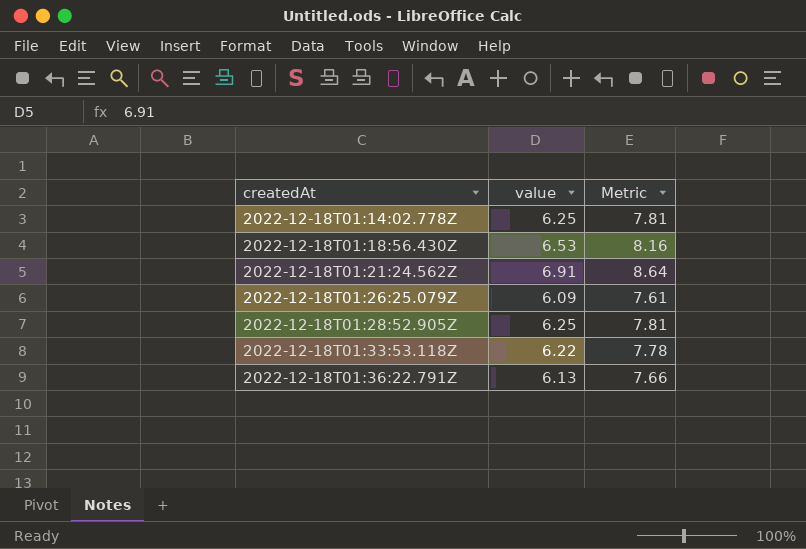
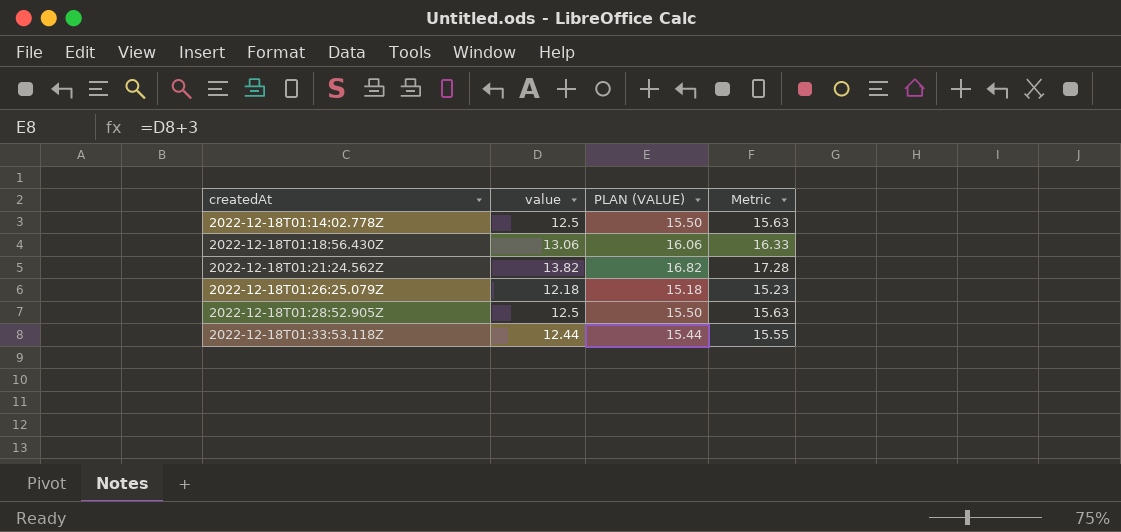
column PLAN (VALUE) | formula: none -> [value] + 3
row 2022-12-18T01:36:22.791Z: 6.13 | 7.66 -> none
2022-12-18T01:14:02.778Z | value: 6.25 -> 12.5
2022-12-18T01:14:02.778Z | Metric: 7.81 -> 15.63
2022-12-18T01:18:56.430Z | value: 6.53 -> 13.06
2022-12-18T01:18:56.430Z | Metric: 8.16 -> 16.33
2022-12-18T01:21:24.562Z | value: 6.91 -> 13.82
2022-12-18T01:21:24.562Z | Metric: 8.64 -> 17.28
2022-12-18T01:26:25.079Z | value: 6.09 -> 12.18
2022-12-18T01:26:25.079Z | Metric: 7.61 -> 15.23
2022-12-18T01:28:52.905Z | value: 6.25 -> 12.5
2022-12-18T01:28:52.905Z | Metric: 7.81 -> 15.63
2022-12-18T01:33:53.118Z | value: 6.22 -> 12.44
2022-12-18T01:33:53.118Z | Metric: 7.78 -> 15.55

